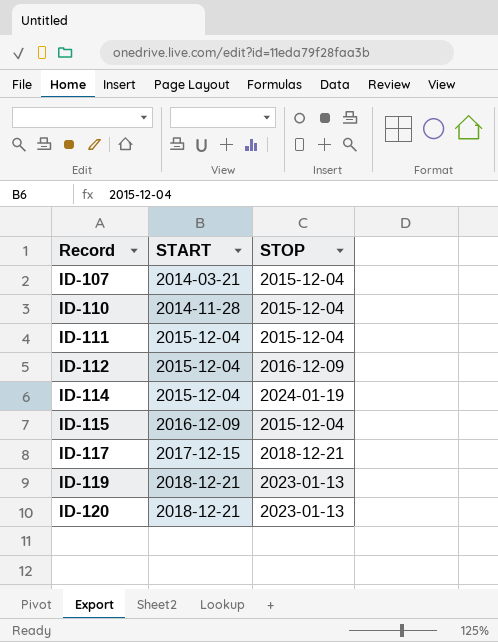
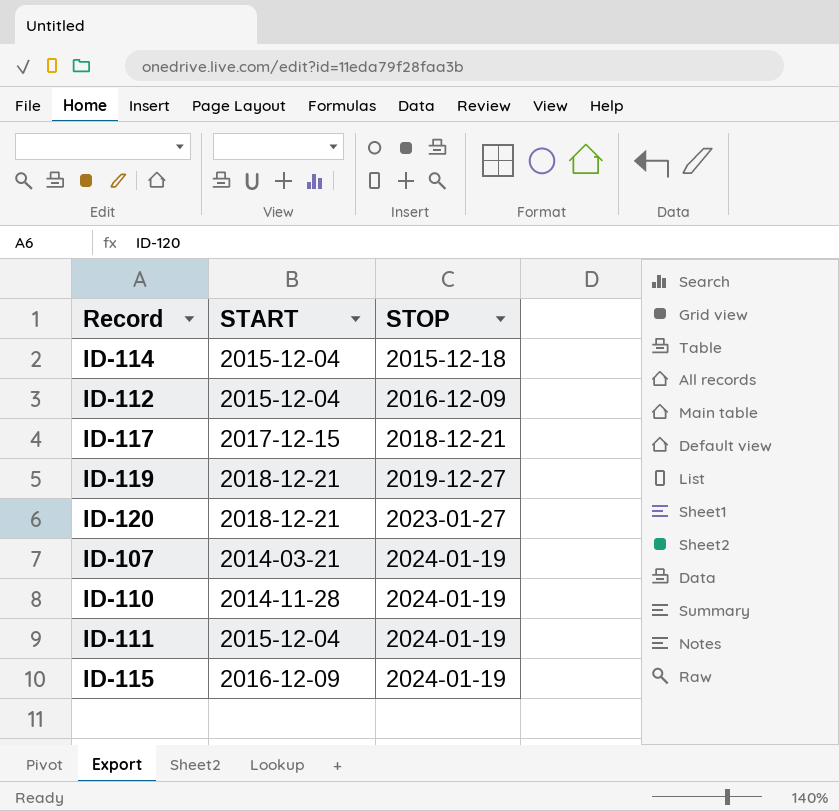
row order: Record ascending -> STOP ascending
ID-114 | STOP: 2024-01-19 -> 2015-12-18
ID-119 | STOP: 2023-01-13 -> 2019-12-27
ID-120 | STOP: 2023-01-13 -> 2023-01-27
ID-107 | STOP: 2015-12-04 -> 2024-01-19
ID-110 | STOP: 2015-12-04 -> 2024-01-19
ID-111 | STOP: 2015-12-04 -> 2024-01-19
ID-115 | STOP: 2015-12-04 -> 2024-01-19

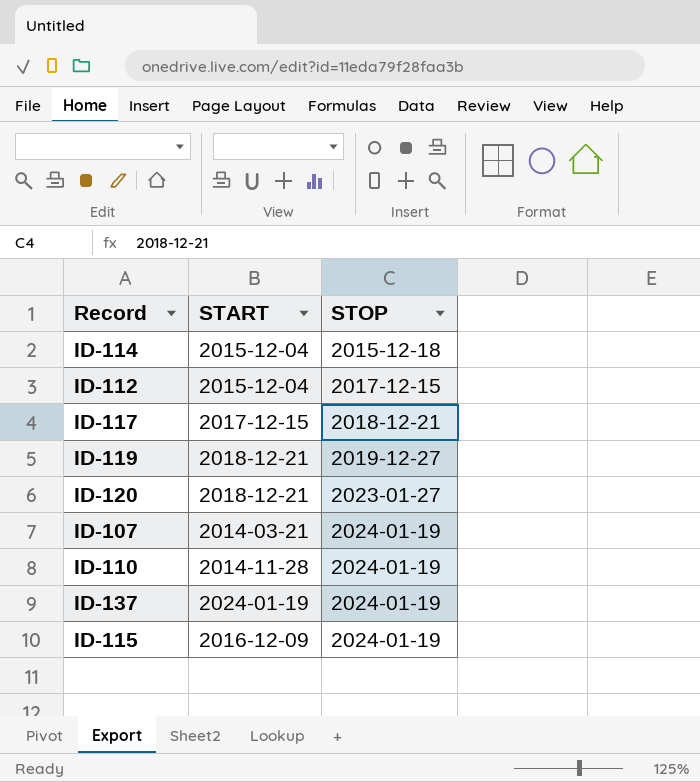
row ID-111: 2015-12-04 | 2024-01-19 -> none
ID-112 | STOP: 2016-12-09 -> 2017-12-15
row ID-137: none -> 2024-01-19 | 2024-01-19

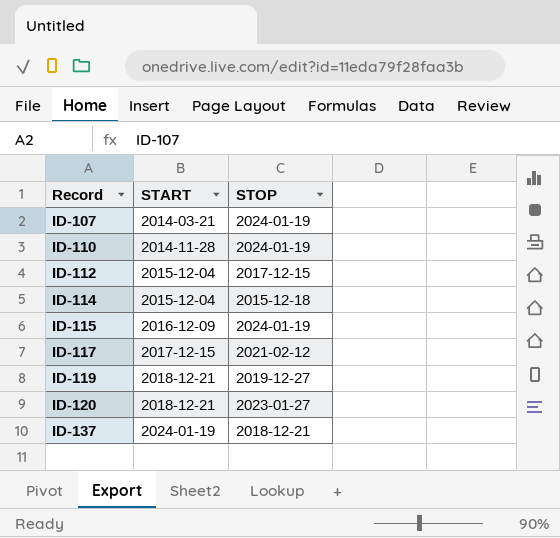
row order: STOP ascending -> Record ascending
ID-117 | STOP: 2018-12-21 -> 2021-02-12
ID-137 | STOP: 2024-01-19 -> 2018-12-21

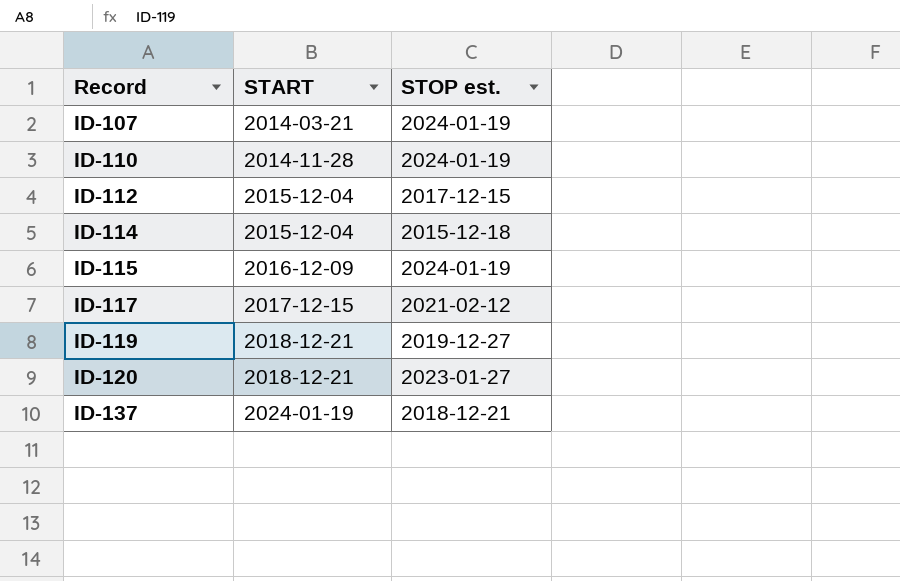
column name: STOP -> STOP est.

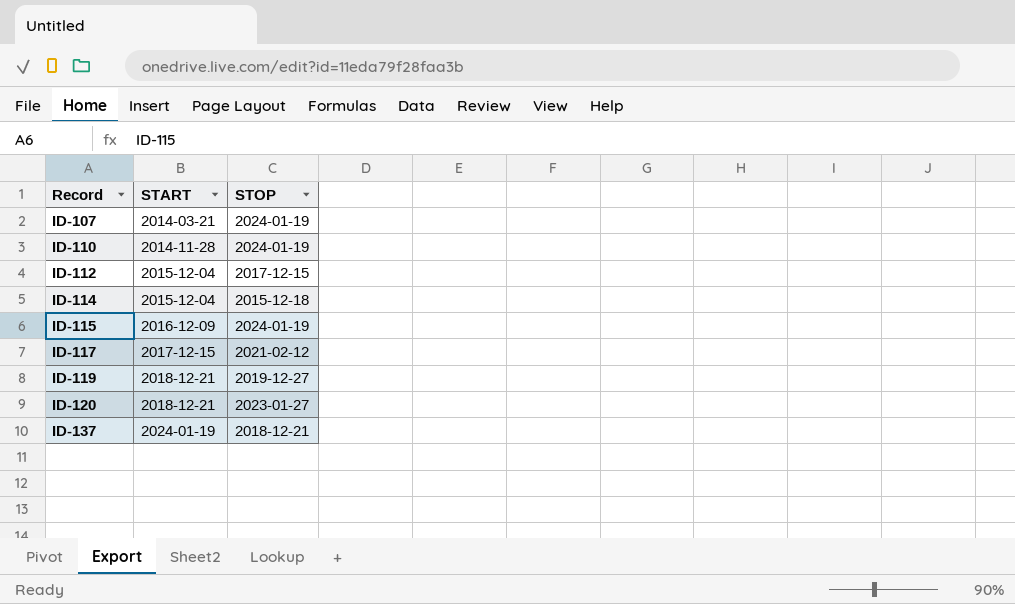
column name: STOP est. -> STOP

